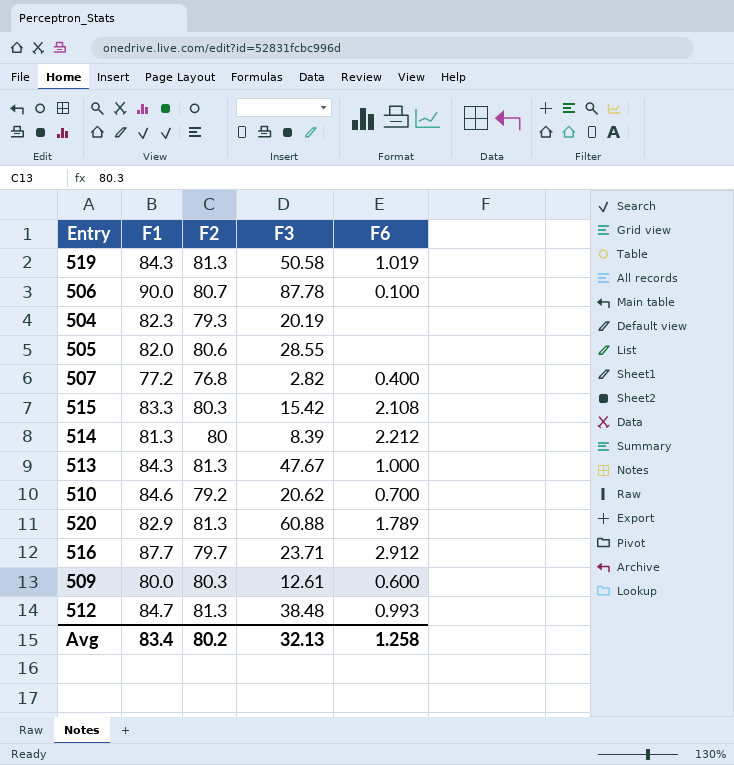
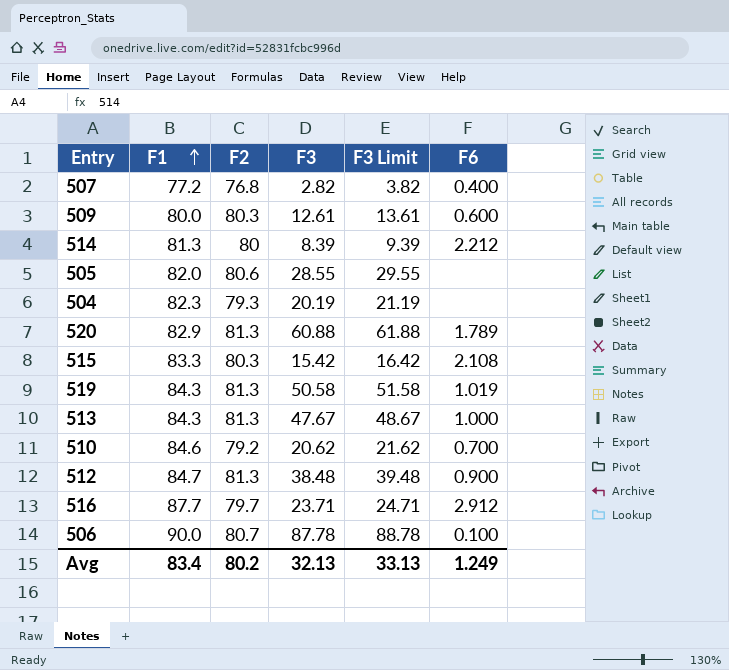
row order: none -> F1 ascending
column F3 Limit | formula: none -> [F3] + 1
512 | F6: 0.993 -> 0.900
Avg | F6: 1.258 -> 1.249

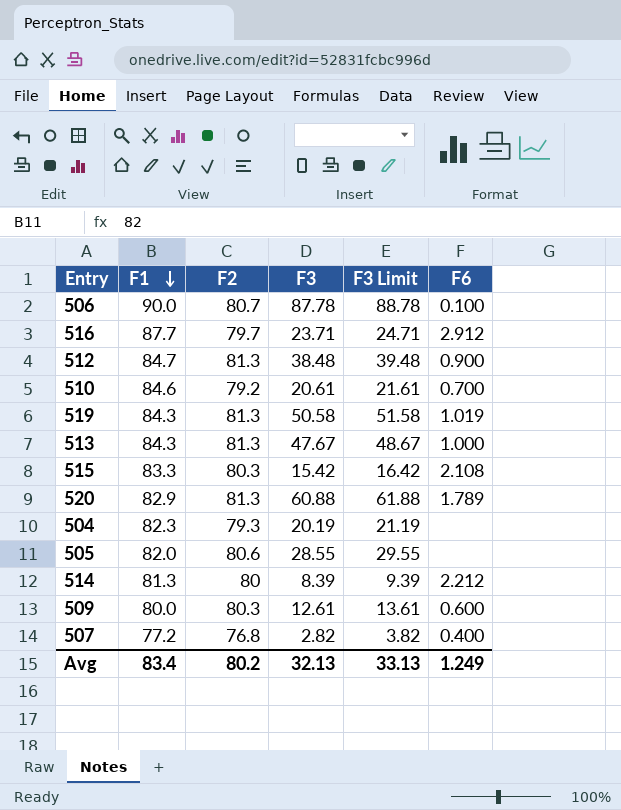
row order: F1 ascending -> F1 descending
510 | F3: 20.62 -> 20.61
510 | F3 Limit: 21.62 -> 21.61

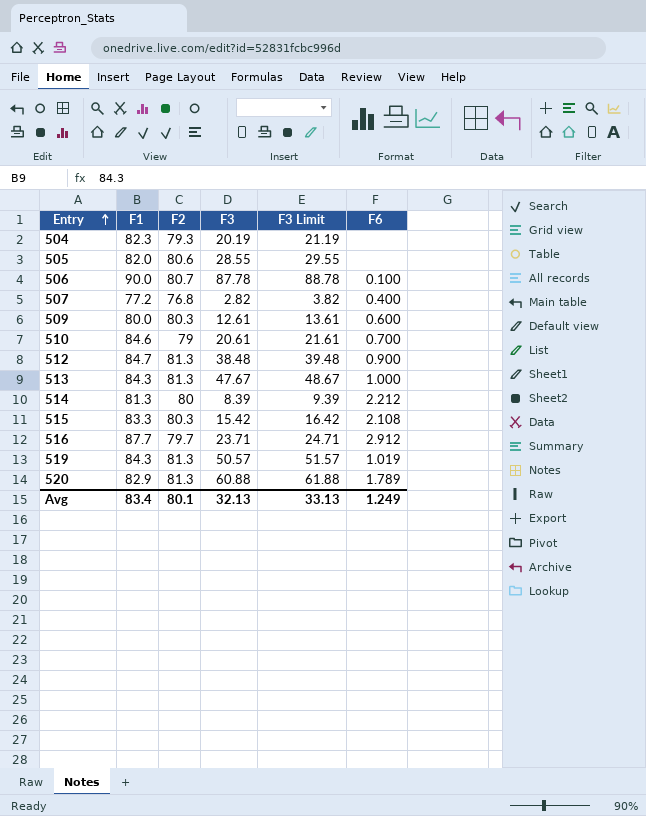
row order: F1 descending -> Entry ascending
510 | F2: 79.2 -> 79
519 | F3: 50.58 -> 50.57
519 | F3 Limit: 51.58 -> 51.57
Avg | F2: 80.2 -> 80.1

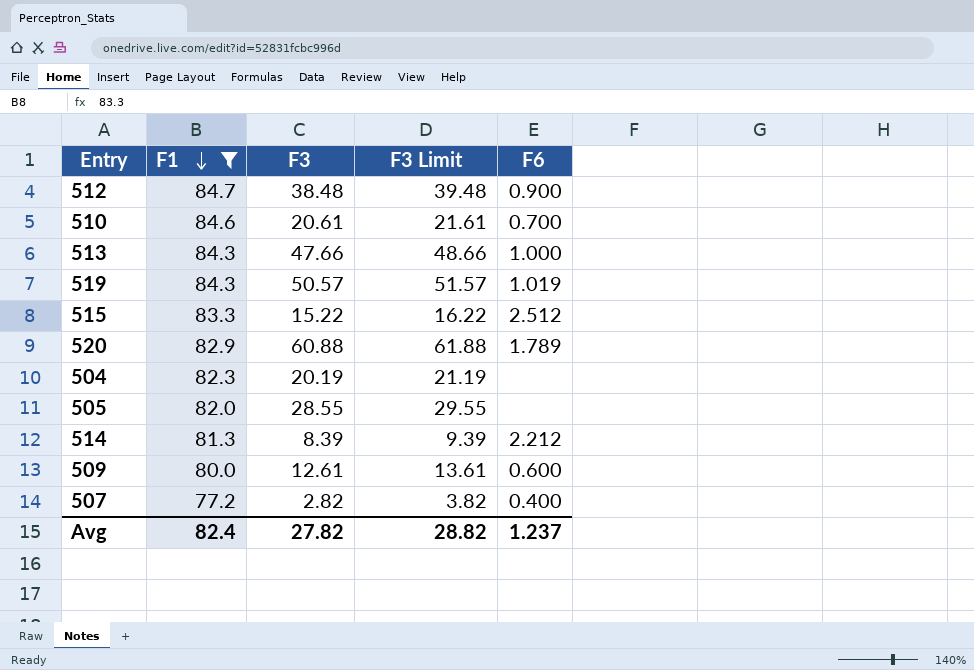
filter: none -> F1 <= 84.7
row order: Entry ascending -> F1 descending
column F2 | position: 3 -> none
513 | F3: 47.67 -> 47.66
513 | F3 Limit: 48.67 -> 48.66
515 | F3: 15.42 -> 15.22
515 | F3 Limit: 16.42 -> 16.22
515 | F6: 2.108 -> 2.512
Avg | F1: 83.4 -> 82.4
Avg | F3: 32.13 -> 27.82
Avg | F3 Limit: 33.13 -> 28.82
Avg | F6: 1.249 -> 1.237

